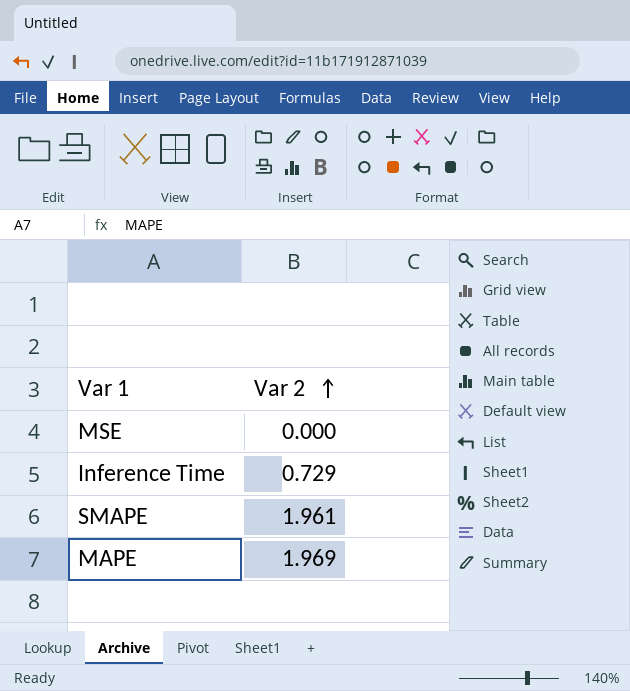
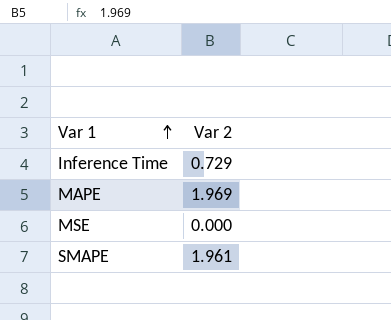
row order: Var 2 ascending -> Var 1 ascending

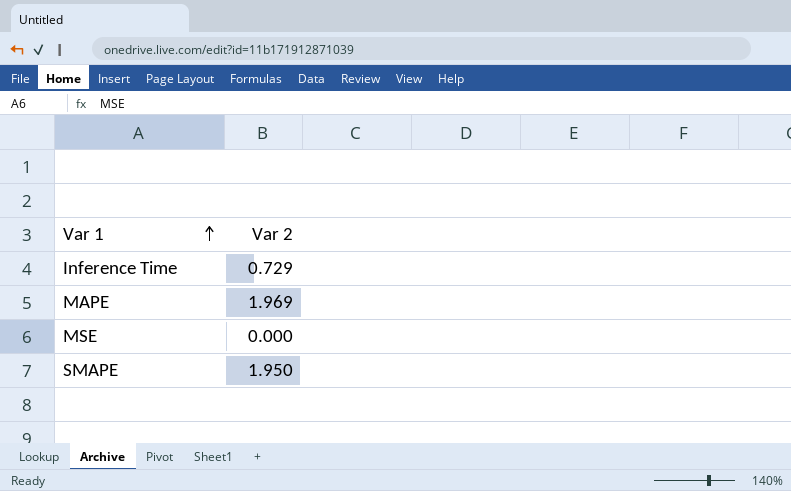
SMAPE | Var 2: 1.961 -> 1.950

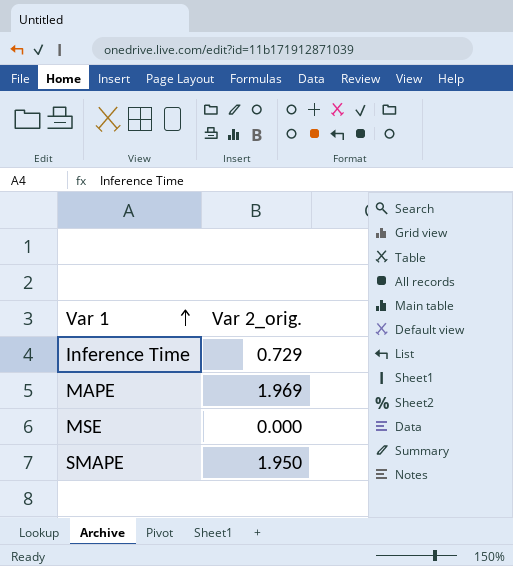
column name: Var 2 -> Var 2_orig.

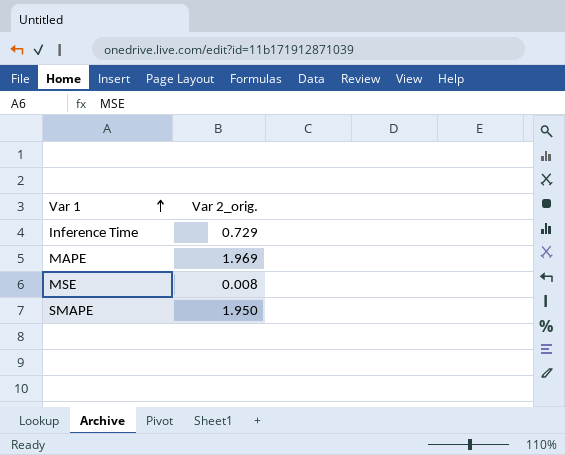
MSE | Var 2_orig.: 0.000 -> 0.008

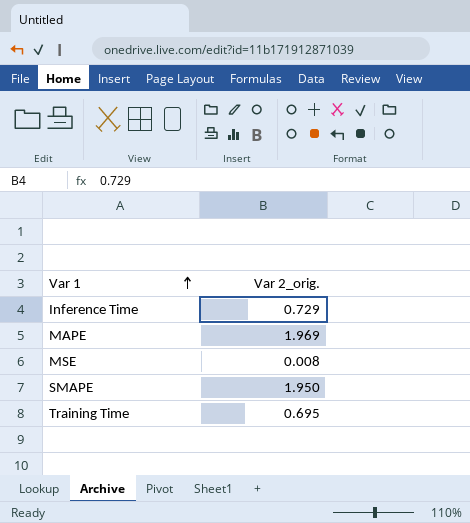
row Training Time: none -> 0.695

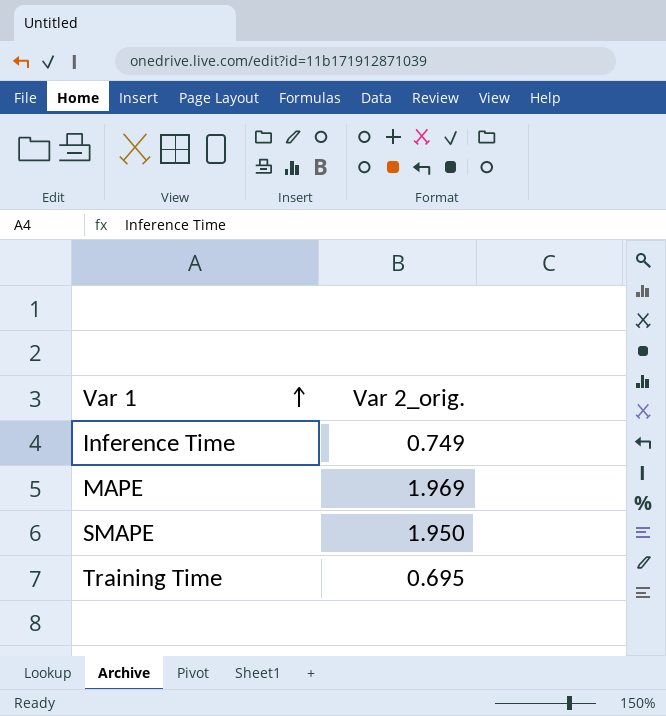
row MSE: 0.008 -> none
Inference Time | Var 2_orig.: 0.729 -> 0.749

